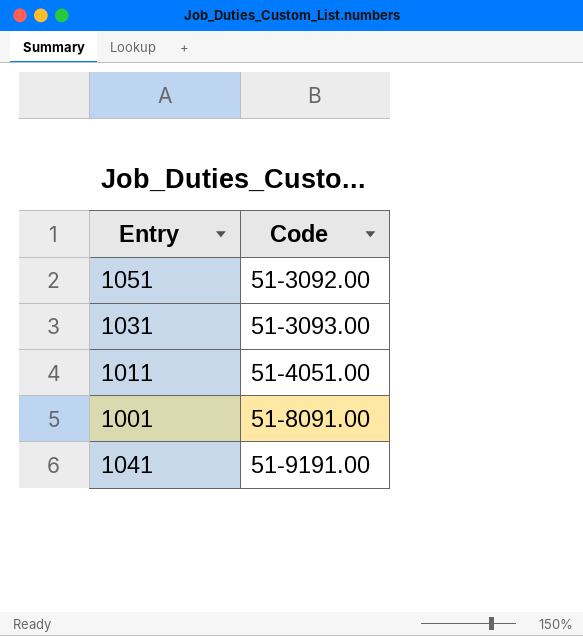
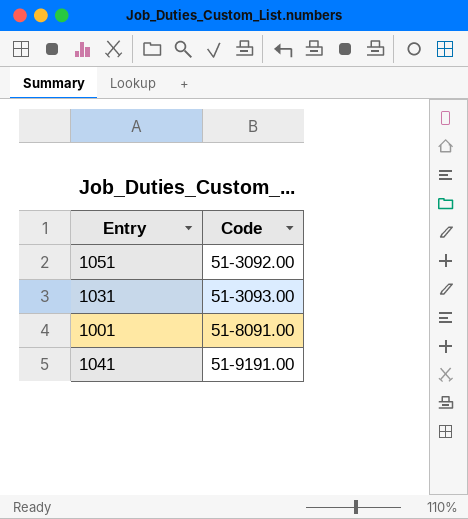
row 1011: 51-4051.00 -> none

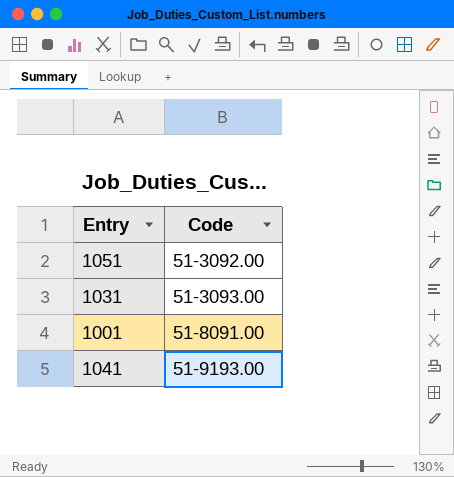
1041 | Code: 51-9191.00 -> 51-9193.00

